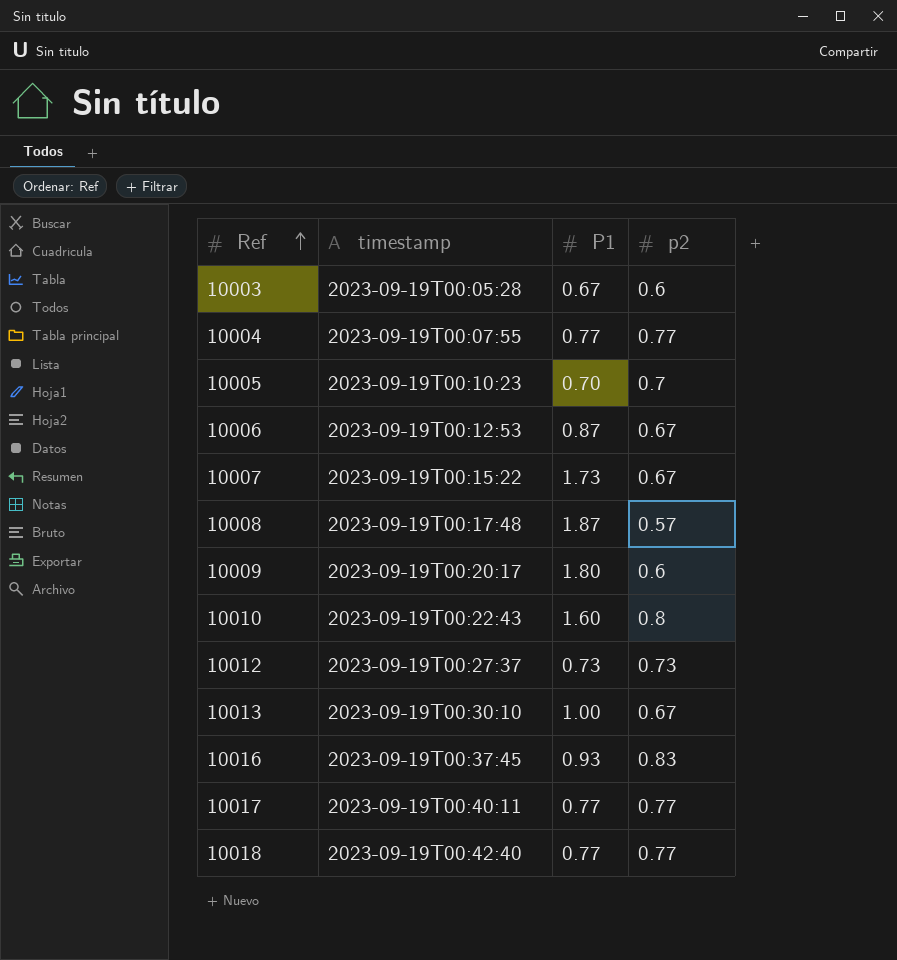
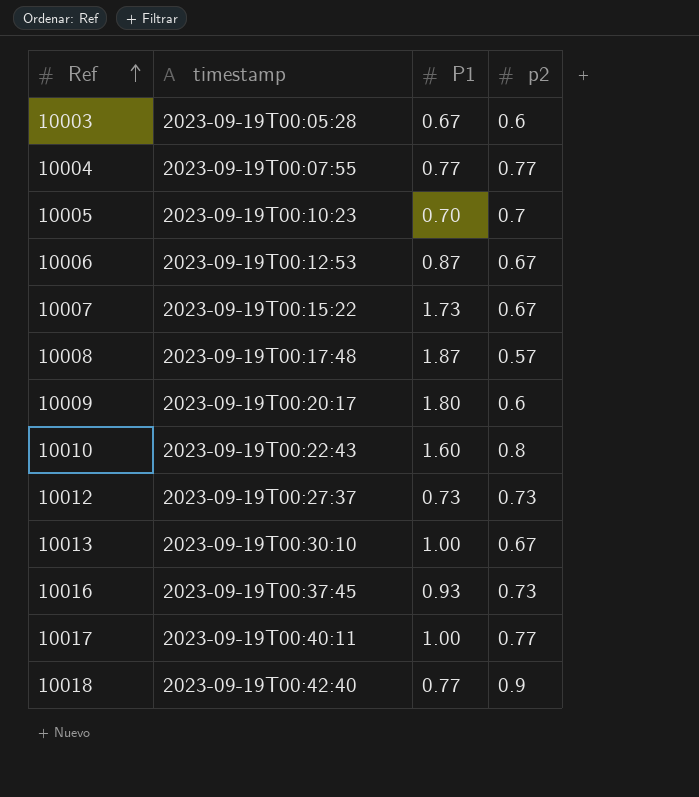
10016 | p2: 0.83 -> 0.73
10017 | P1: 0.77 -> 1.00
10018 | p2: 0.77 -> 0.9

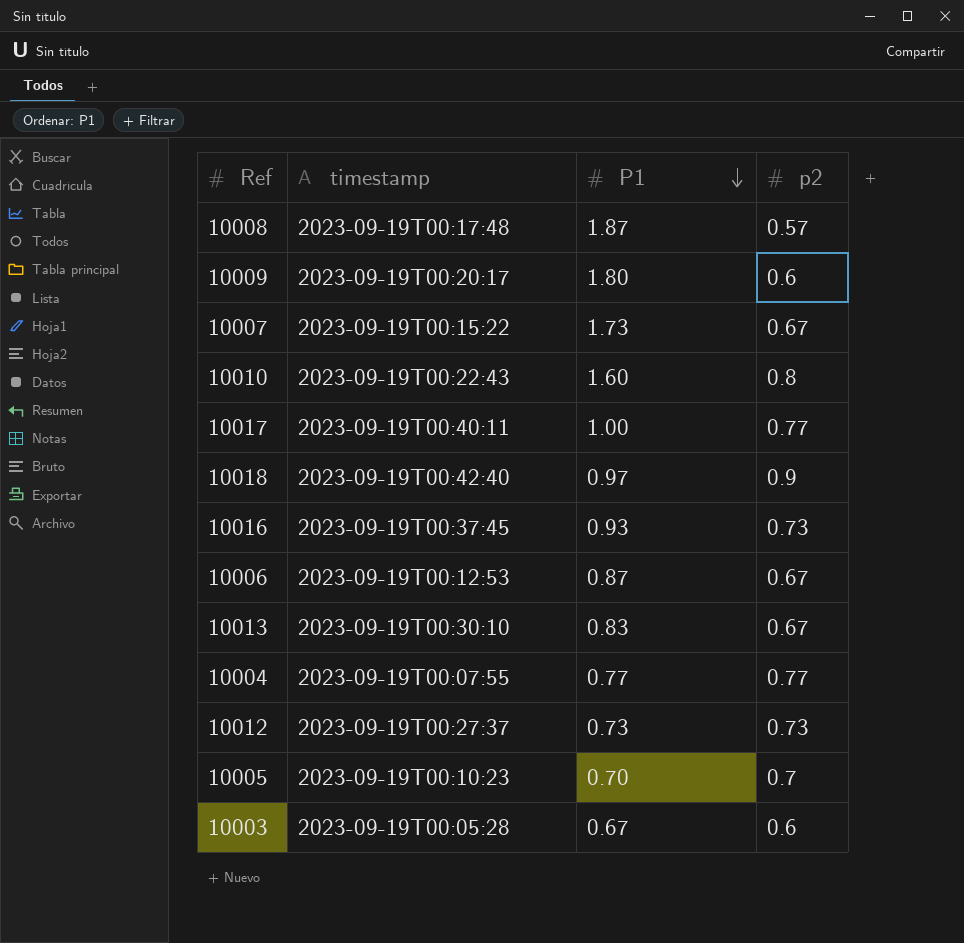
row order: Ref ascending -> P1 descending
10018 | P1: 0.77 -> 0.97
10013 | P1: 1.00 -> 0.83

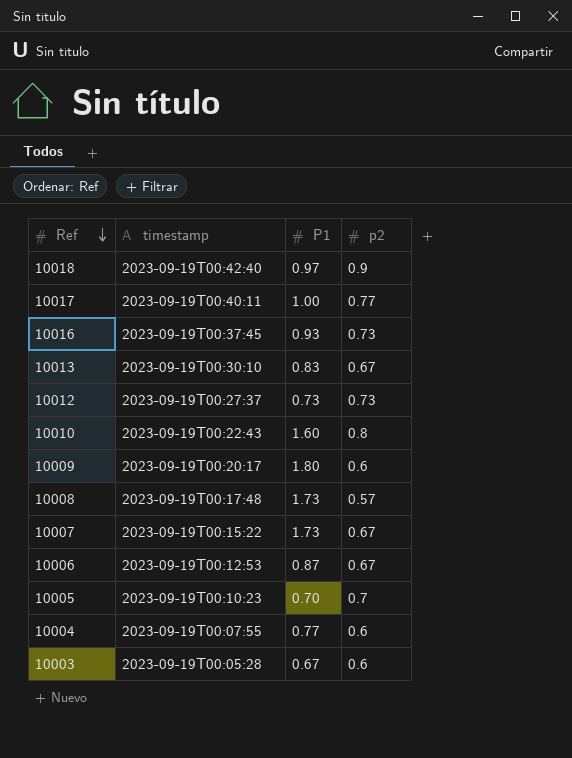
row order: P1 descending -> Ref descending
10008 | P1: 1.87 -> 1.73
10004 | p2: 0.77 -> 0.6

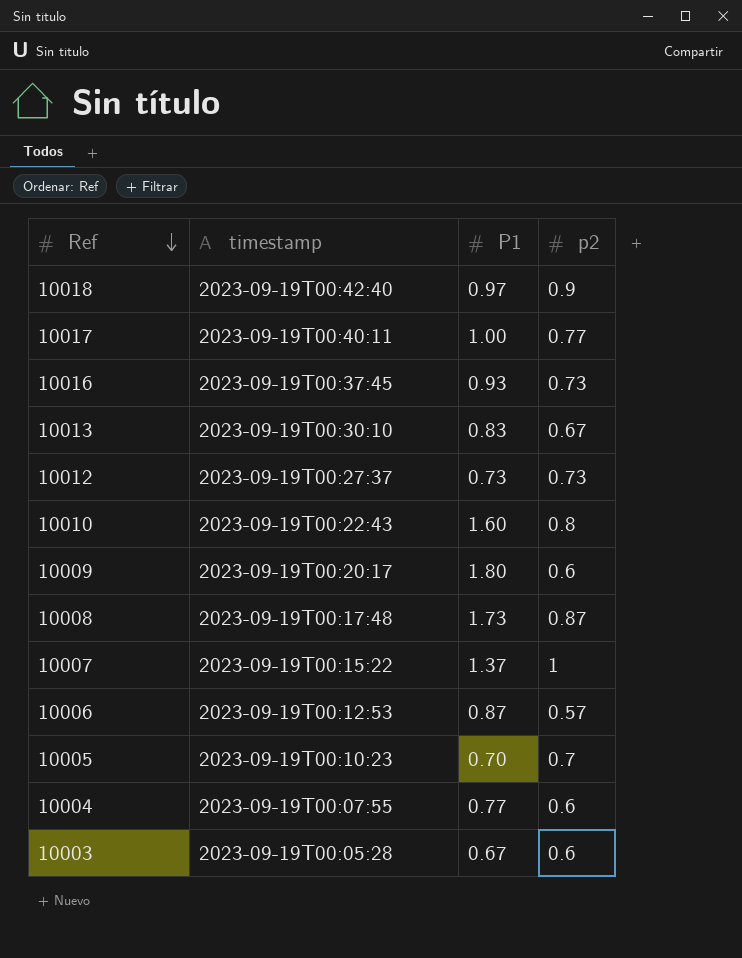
10008 | p2: 0.57 -> 0.87
10007 | P1: 1.73 -> 1.37
10007 | p2: 0.67 -> 1
10006 | p2: 0.67 -> 0.57

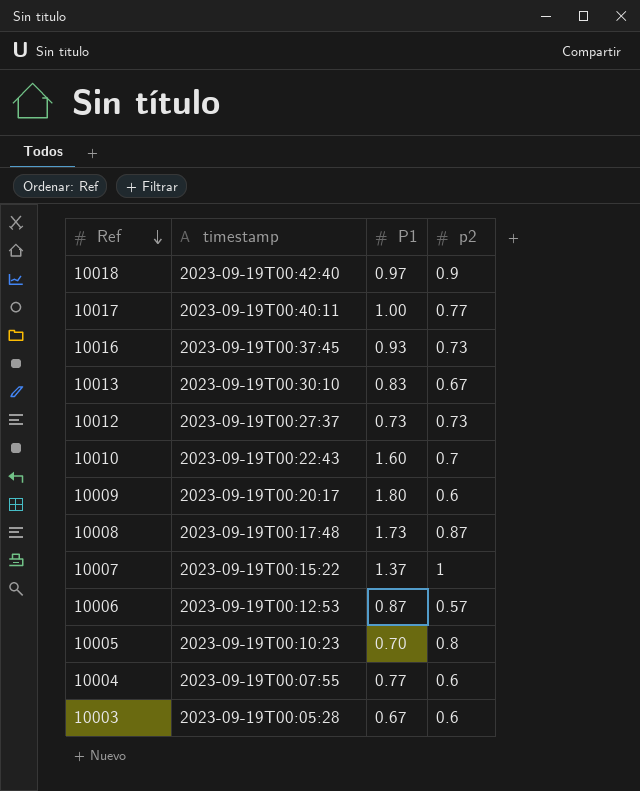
10010 | p2: 0.8 -> 0.7
10005 | p2: 0.7 -> 0.8

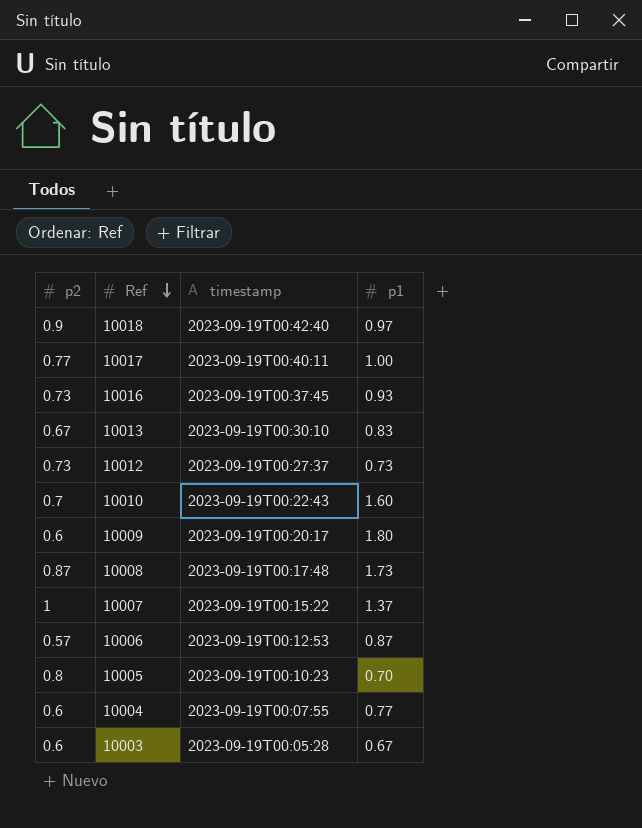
column p2 | position: 4 -> 1
column name: P1 -> p1

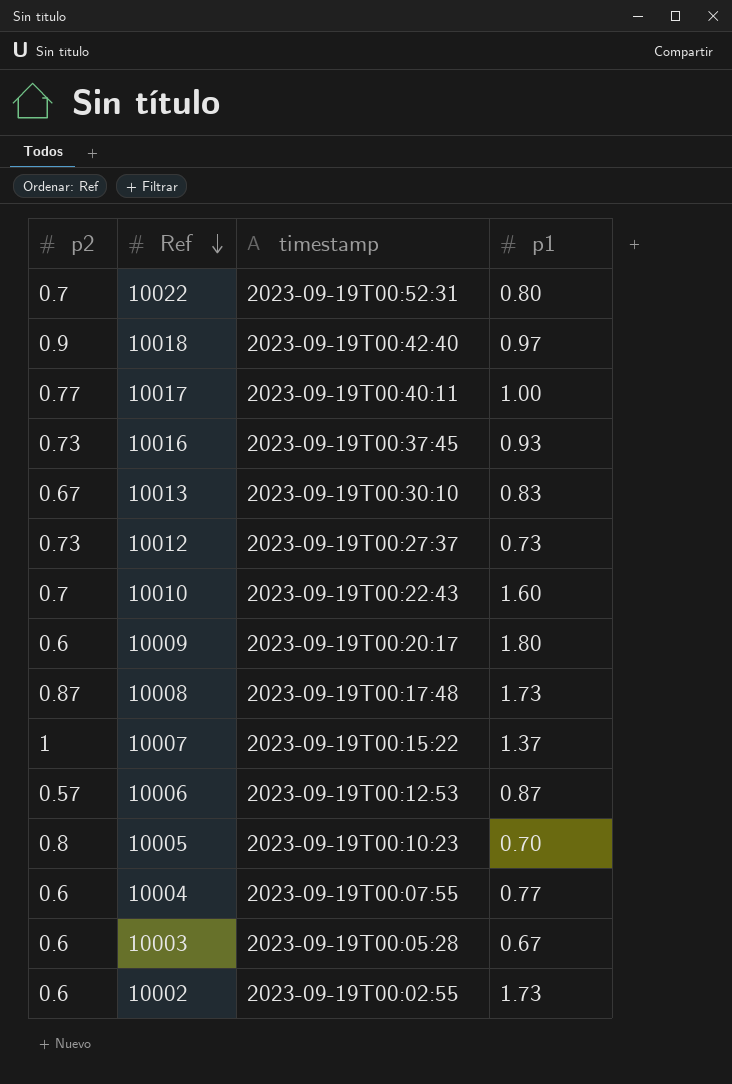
row 10022: none -> 0.7 | 2023-09-19T00:52:31 | 0.80
row 10002: none -> 0.6 | 2023-09-19T00:02:55 | 1.73

